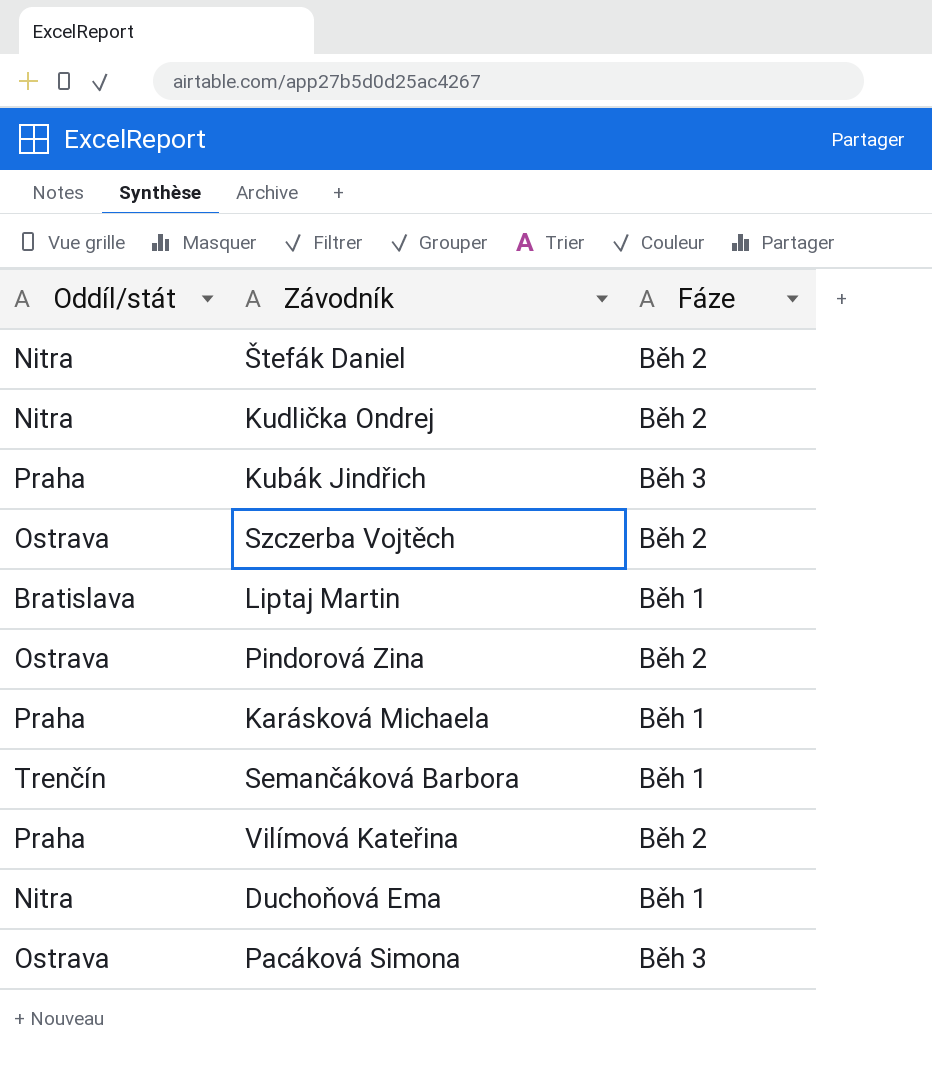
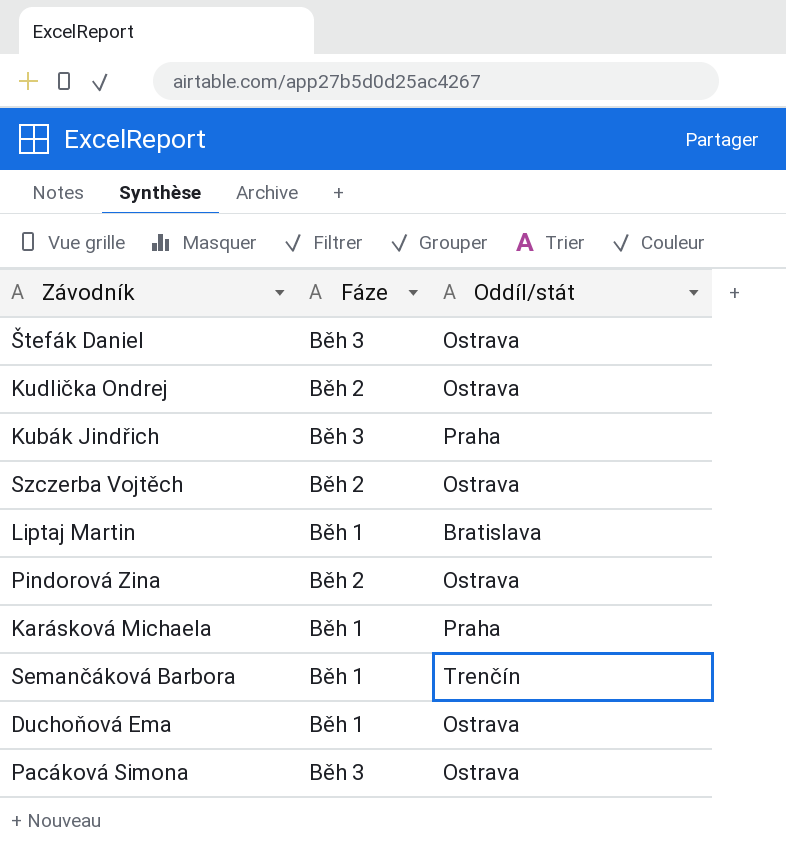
column Oddíl/stát | position: 1 -> 3
row Vilímová Kateřina: Praha | Běh 2 -> none
Štefák Daniel | Fáze: Běh 2 -> Běh 3
Štefák Daniel | Oddíl/stát: Nitra -> Ostrava
Kudlička Ondrej | Oddíl/stát: Nitra -> Ostrava
Duchoňová Ema | Oddíl/stát: Nitra -> Ostrava

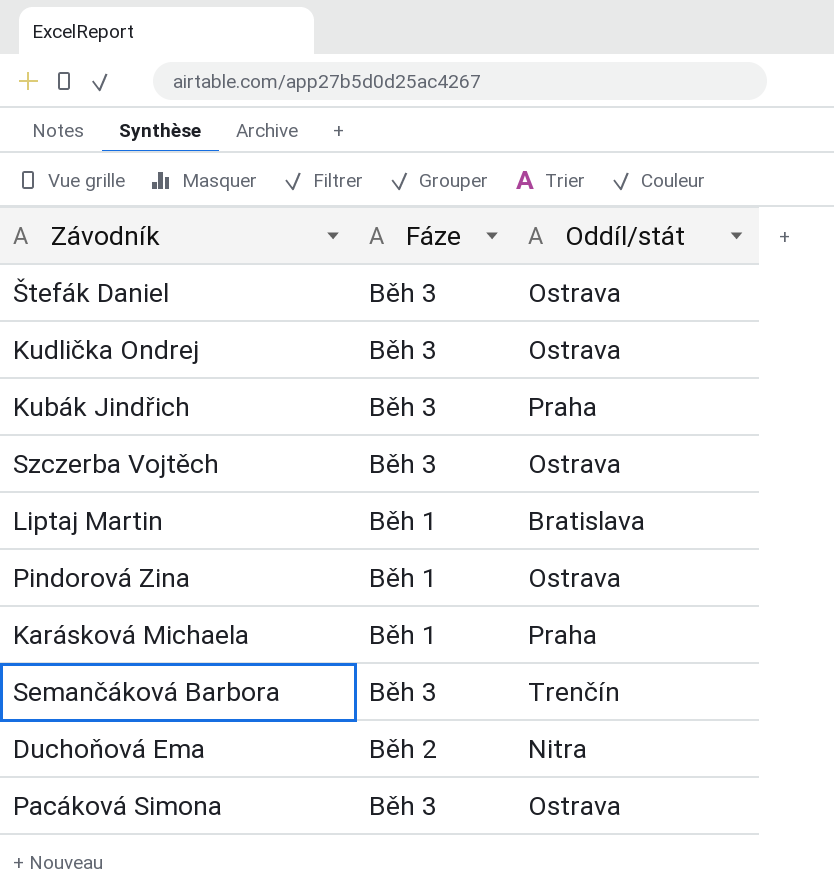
Kudlička Ondrej | Fáze: Běh 2 -> Běh 3
Szczerba Vojtěch | Fáze: Běh 2 -> Běh 3
Pindorová Zina | Fáze: Běh 2 -> Běh 1
Semančáková Barbora | Fáze: Běh 1 -> Běh 3
Duchoňová Ema | Fáze: Běh 1 -> Běh 2
Duchoňová Ema | Oddíl/stát: Ostrava -> Nitra

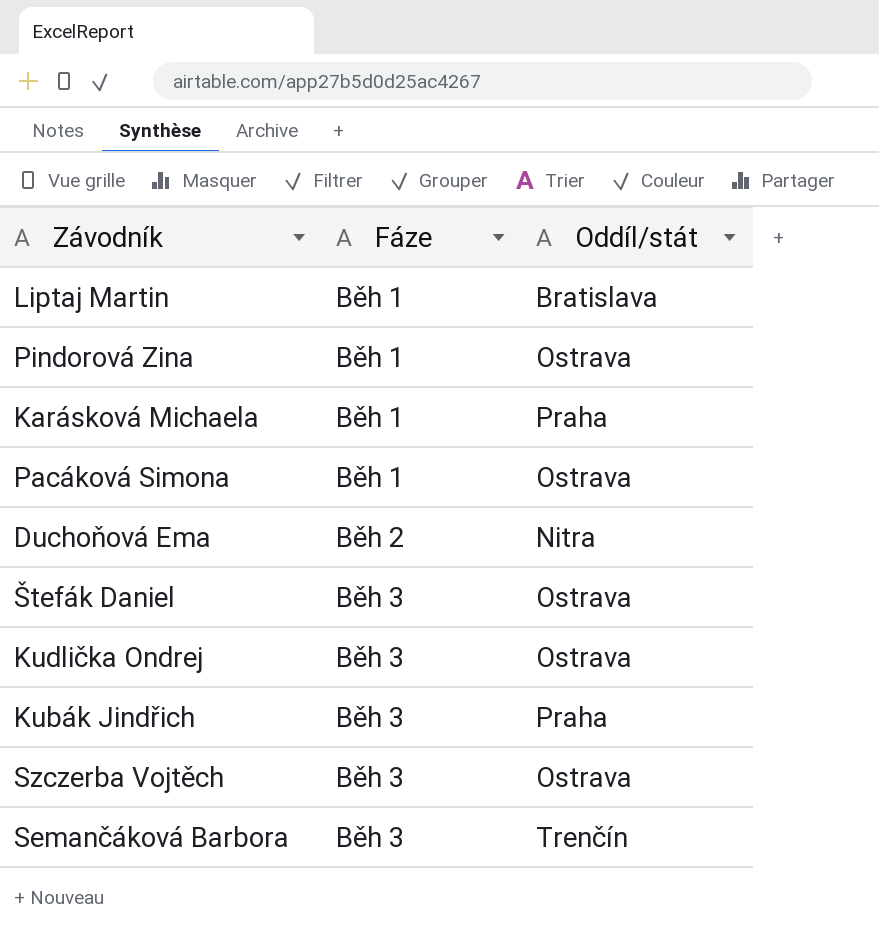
row order: none -> Fáze ascending
Pacáková Simona | Fáze: Běh 3 -> Běh 1

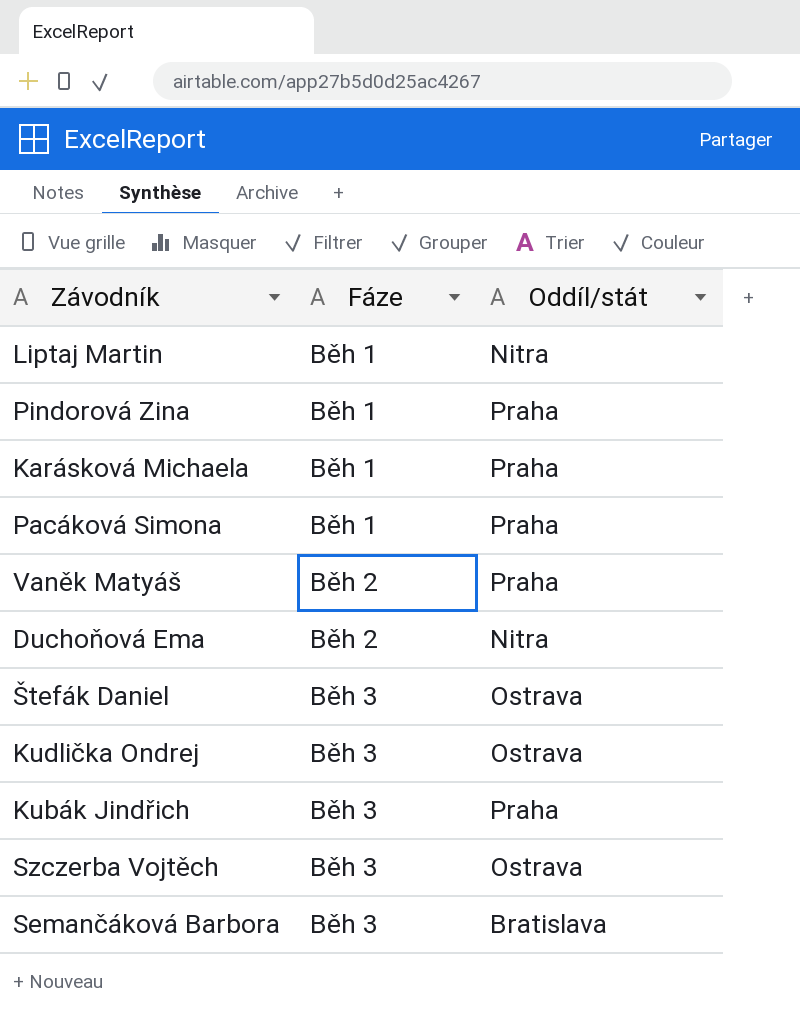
Liptaj Martin | Oddíl/stát: Bratislava -> Nitra
Pindorová Zina | Oddíl/stát: Ostrava -> Praha
Pacáková Simona | Oddíl/stát: Ostrava -> Praha
row Vaněk Matyáš: none -> Běh 2 | Praha
Semančáková Barbora | Oddíl/stát: Trenčín -> Bratislava

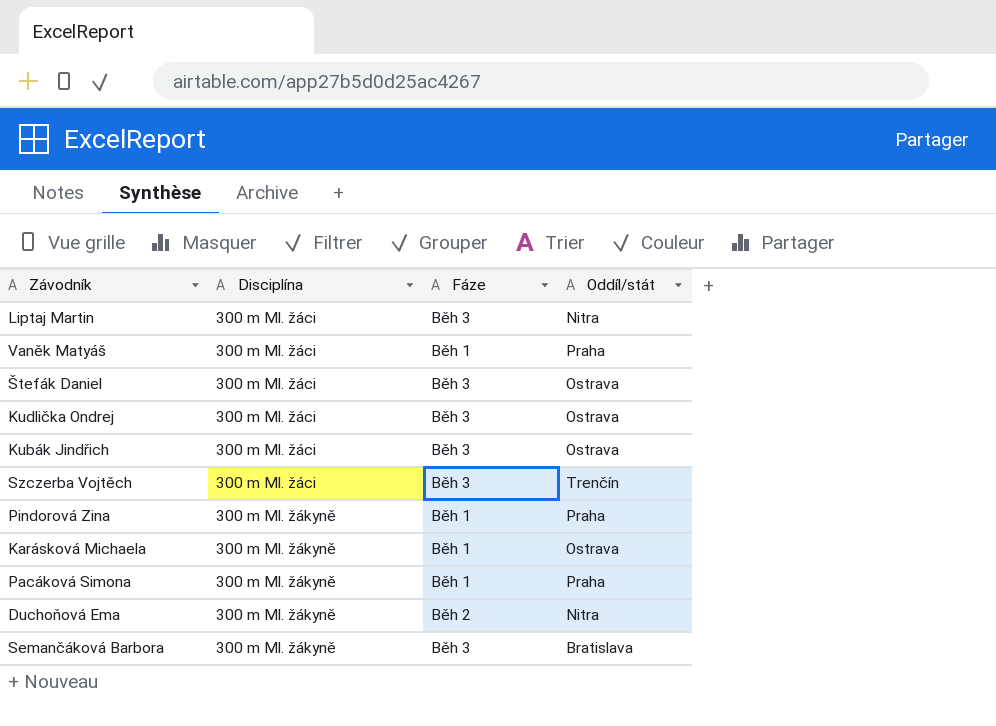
row order: Fáze ascending -> Disciplína ascending
column Disciplína | position: none -> 2
Liptaj Martin | Fáze: Běh 1 -> Běh 3
Vaněk Matyáš | Fáze: Běh 2 -> Běh 1
Kubák Jindřich | Oddíl/stát: Praha -> Ostrava
Szczerba Vojtěch | Oddíl/stát: Ostrava -> Trenčín
Karásková Michaela | Oddíl/stát: Praha -> Ostrava

